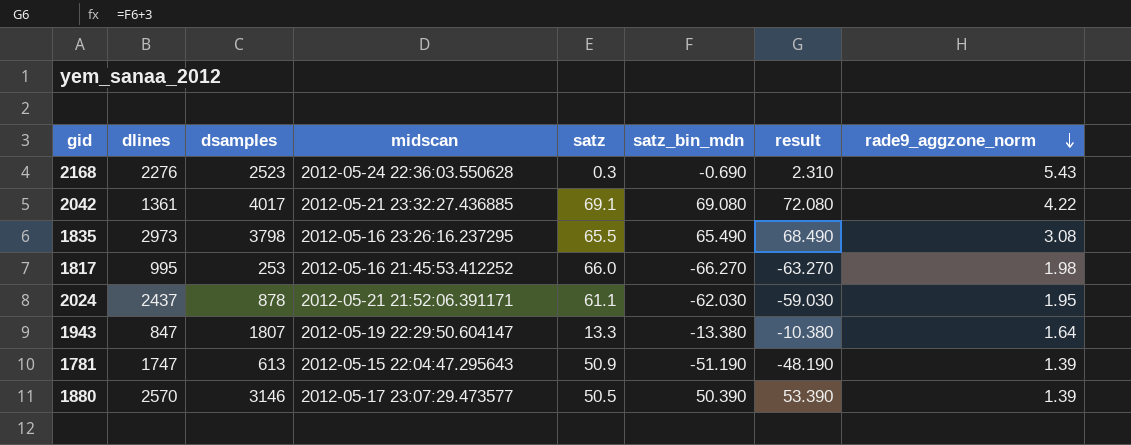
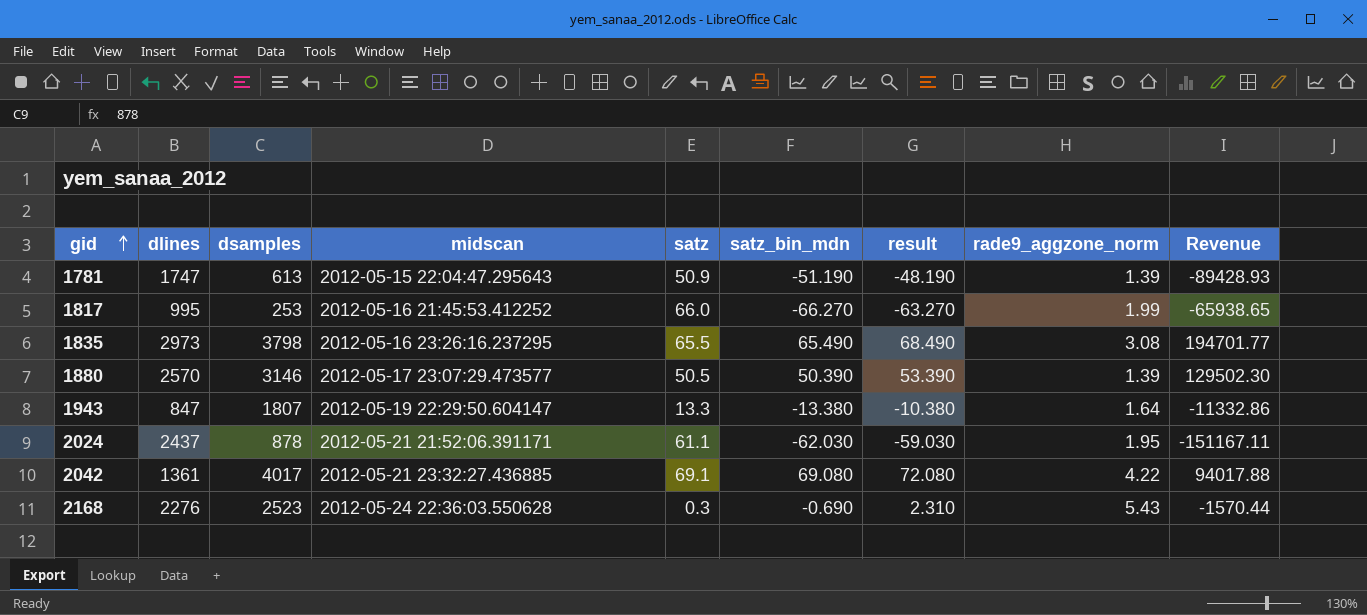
row order: rade9_aggzone_norm descending -> gid ascending
column Revenue | formula: none -> [dlines] * [satz_bin_mdn]
1817 | rade9_aggzone_norm: 1.98 -> 1.99

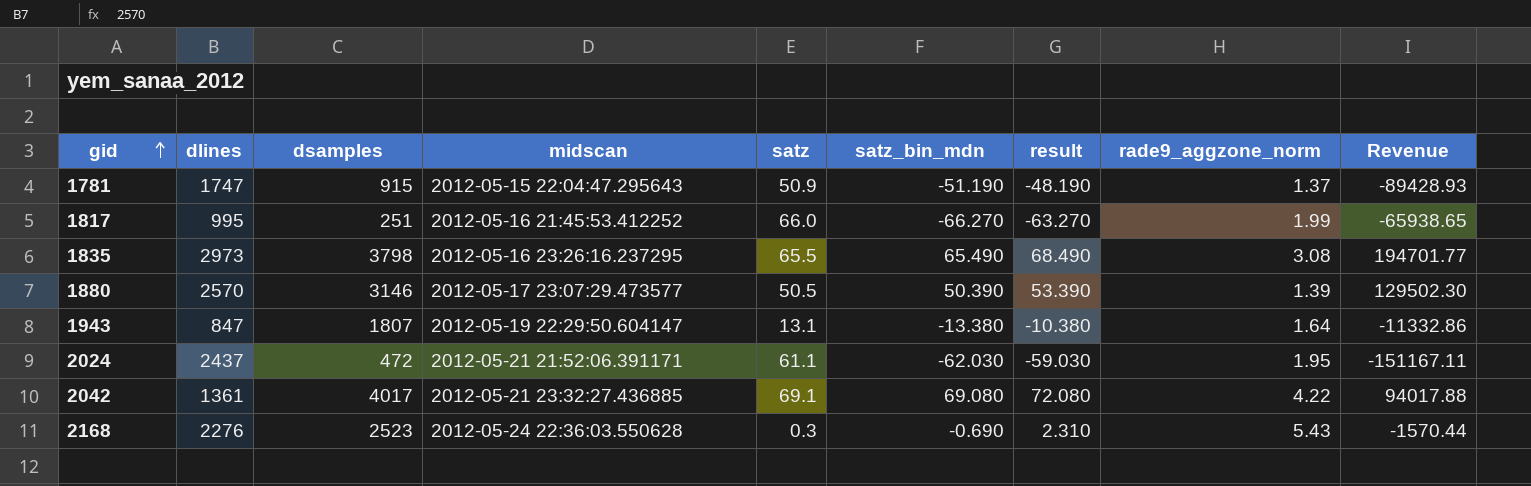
1781 | dsamples: 613 -> 915
1781 | rade9_aggzone_norm: 1.39 -> 1.37
1817 | dsamples: 253 -> 251
1943 | satz: 13.3 -> 13.1
2024 | dsamples: 878 -> 472

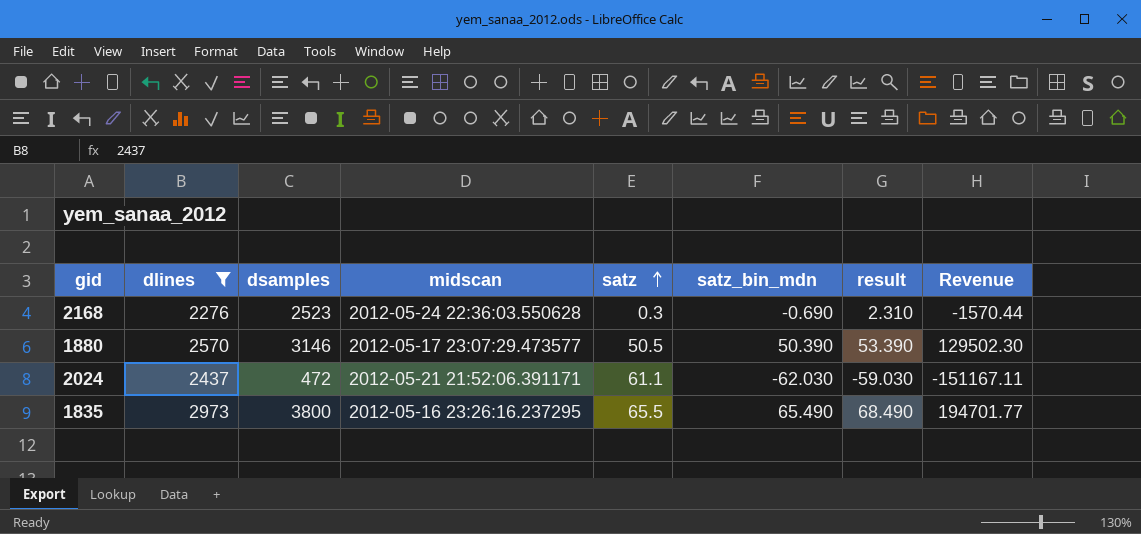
filter: none -> dlines >= 2276
row order: gid ascending -> satz ascending
column rade9_aggzone_norm | position: 8 -> none
1835 | dsamples: 3798 -> 3800

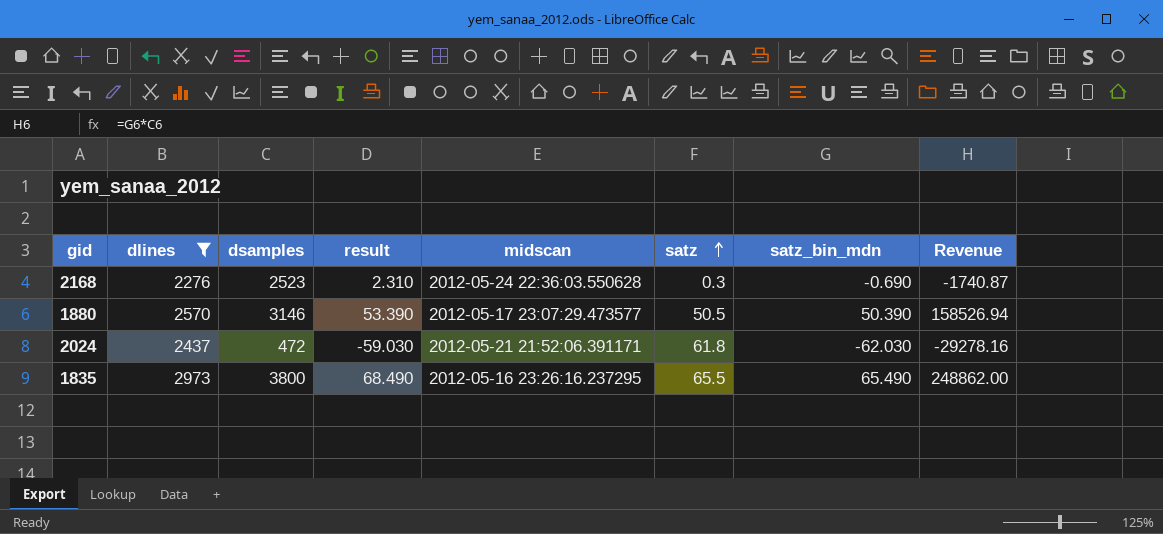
column result | position: 7 -> 4
column Revenue | formula: [dlines] * [satz_bin_mdn] -> [dsamples] * [satz_bin_mdn]
2024 | satz: 61.1 -> 61.8

